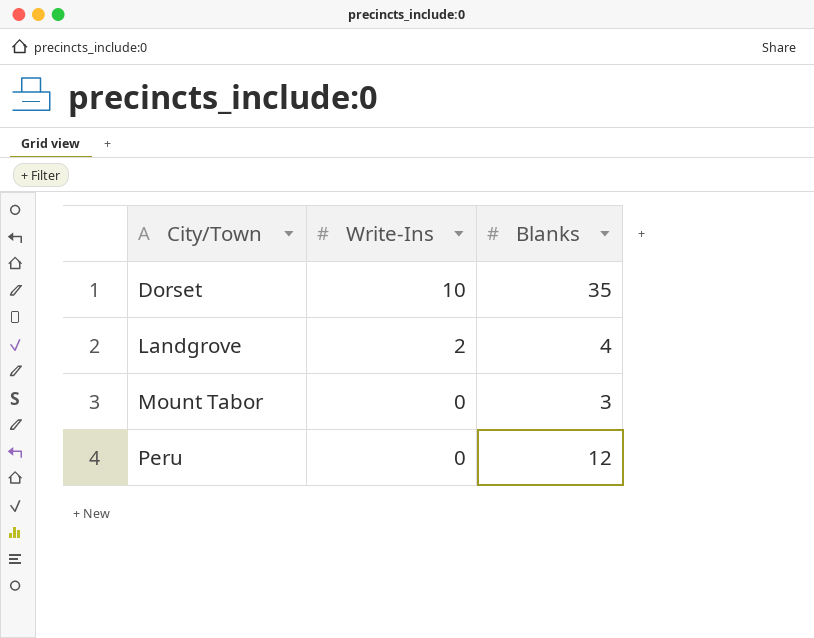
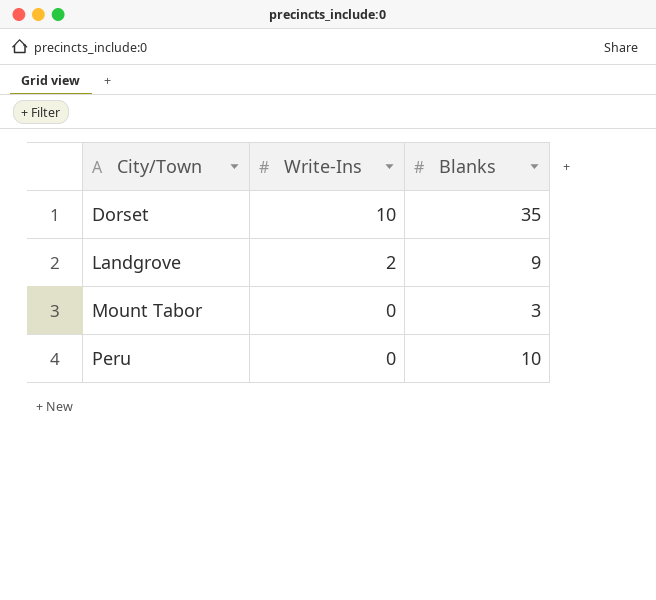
Landgrove | Blanks: 4 -> 9
Peru | Blanks: 12 -> 10

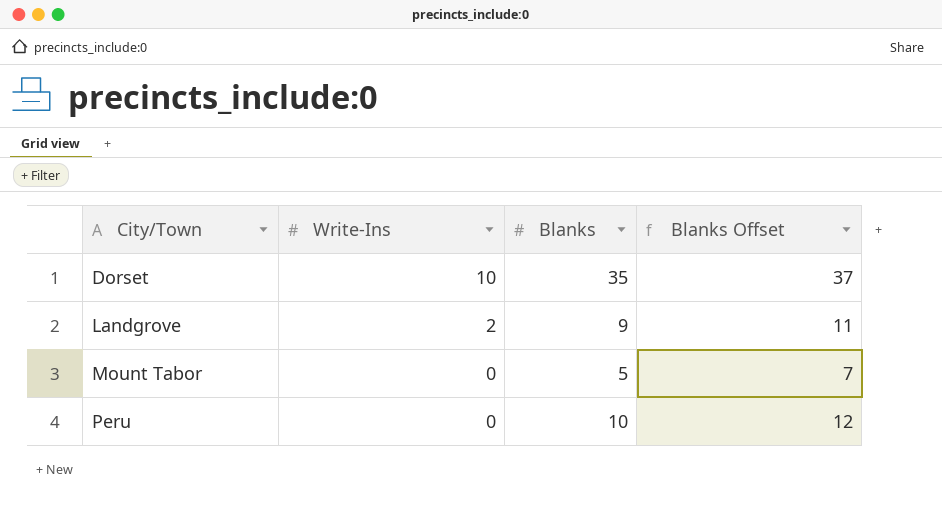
column Blanks Offset | formula: none -> [Blanks] + 2
Mount Tabor | Blanks: 3 -> 5

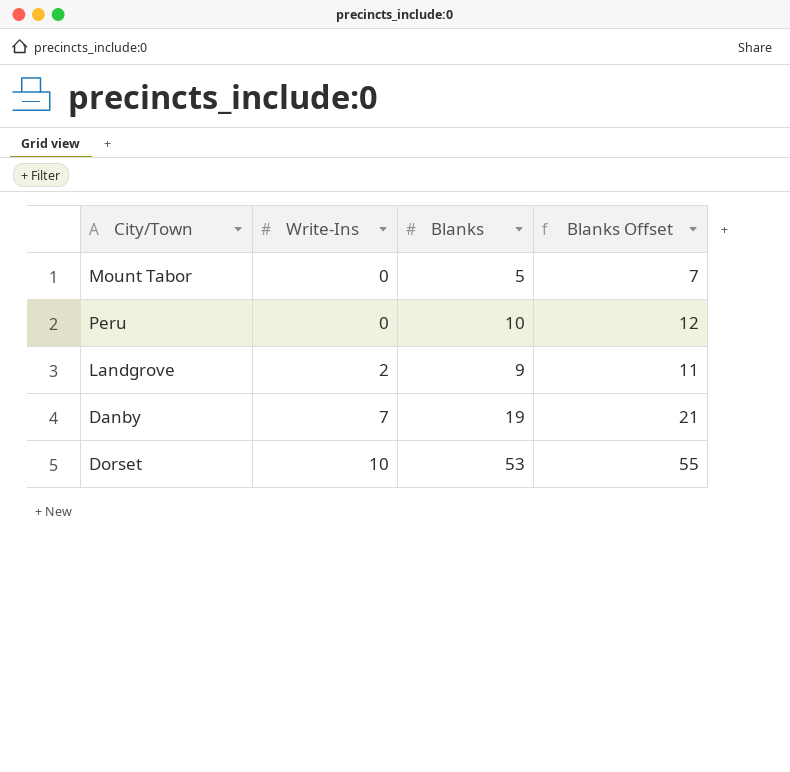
row order: City/Town ascending -> Write-Ins ascending
row Danby: none -> 7 | 19 | 21
Dorset | Blanks: 35 -> 53
Dorset | Blanks Offset: 37 -> 55

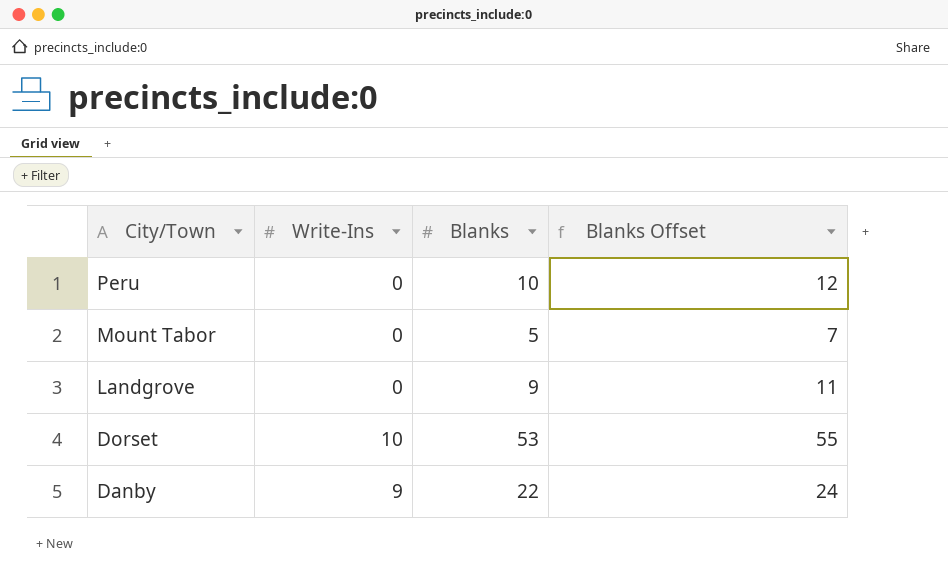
row order: Write-Ins ascending -> City/Town descending
Landgrove | Write-Ins: 2 -> 0
Danby | Write-Ins: 7 -> 9
Danby | Blanks: 19 -> 22
Danby | Blanks Offset: 21 -> 24

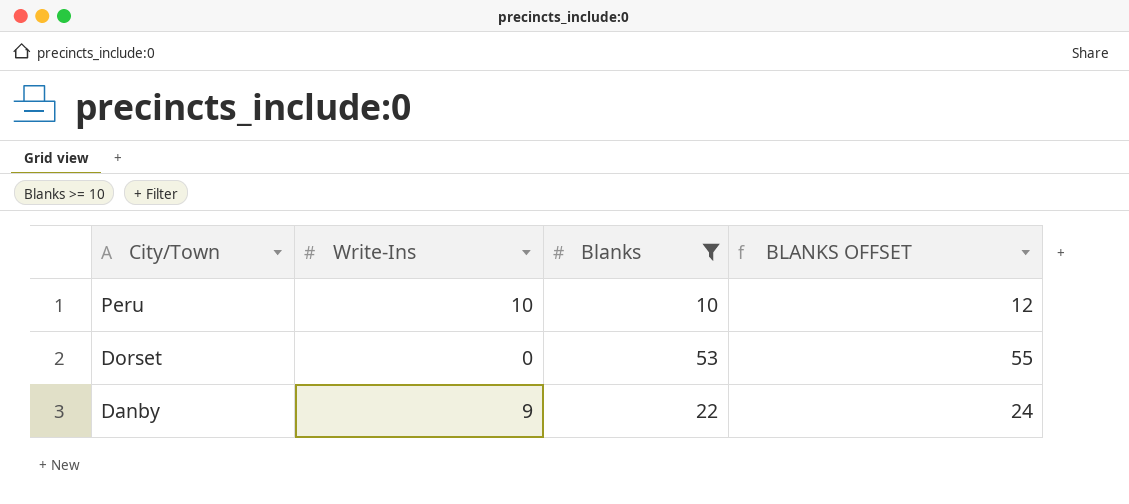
filter: none -> Blanks >= 10
column name: Blanks Offset -> BLANKS OFFSET
Peru | Write-Ins: 0 -> 10
Dorset | Write-Ins: 10 -> 0

